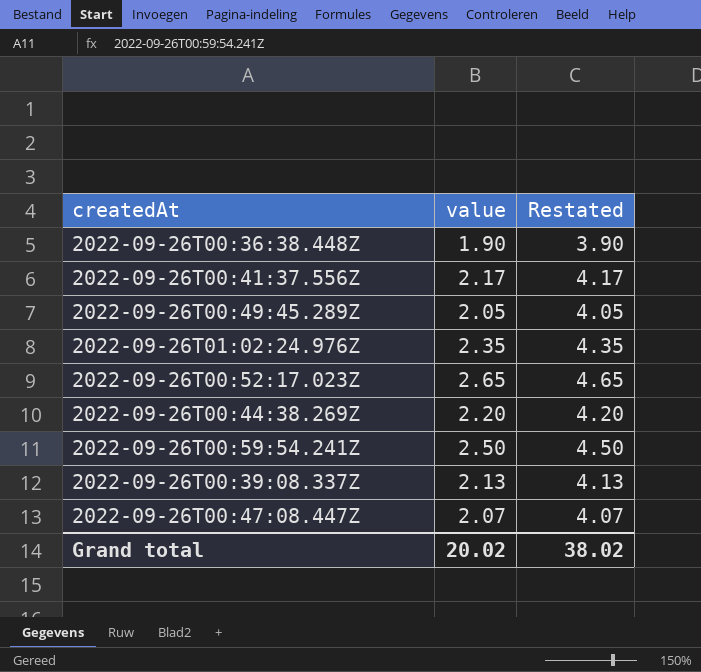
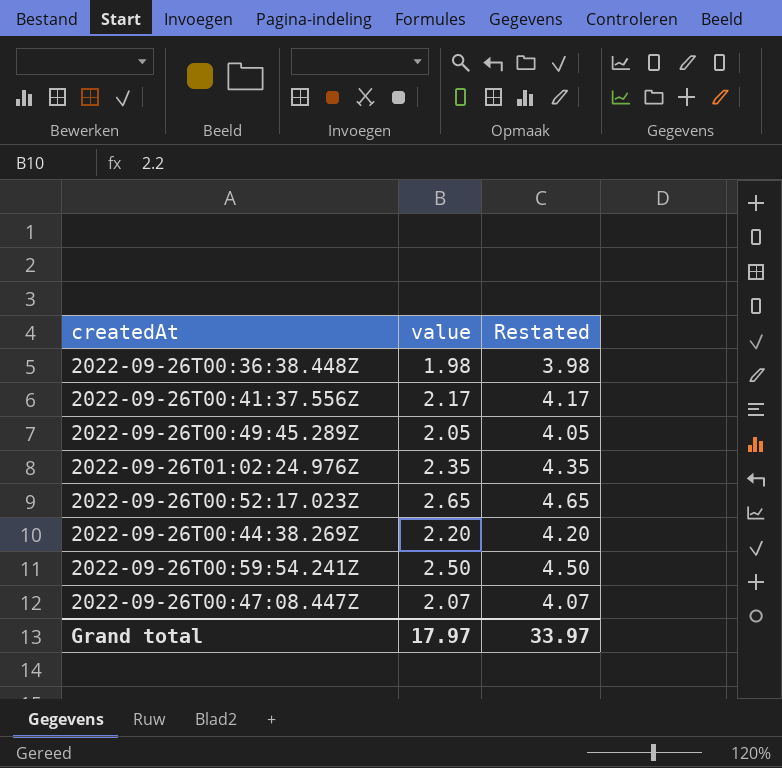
row 2022-09-26T00:39:08.337Z: 2.13 | 4.13 -> none
2022-09-26T00:36:38.448Z | value: 1.90 -> 1.98
2022-09-26T00:36:38.448Z | Restated: 3.90 -> 3.98
Grand total | value: 20.02 -> 17.97
Grand total | Restated: 38.02 -> 33.97

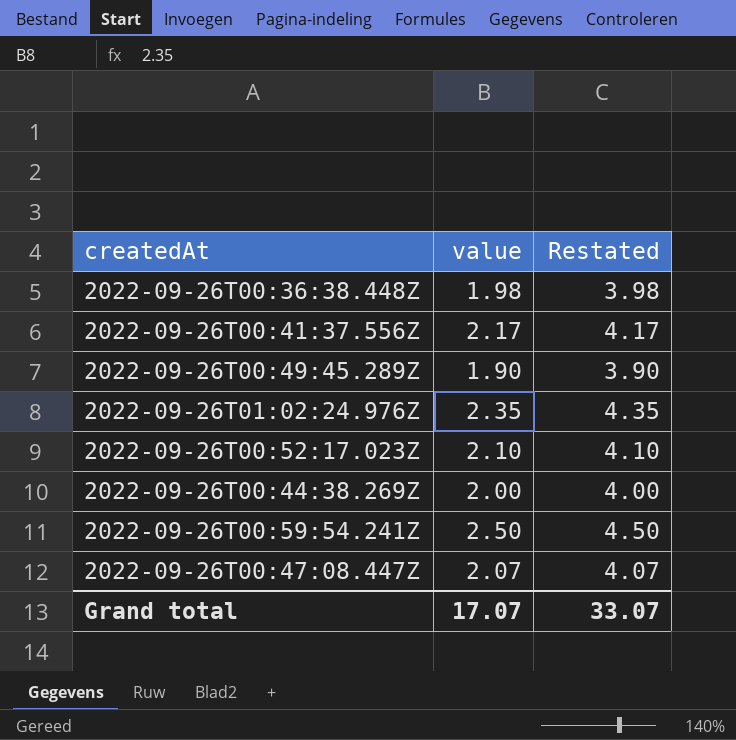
2022-09-26T00:49:45.289Z | value: 2.05 -> 1.90
2022-09-26T00:49:45.289Z | Restated: 4.05 -> 3.90
2022-09-26T00:52:17.023Z | value: 2.65 -> 2.10
2022-09-26T00:52:17.023Z | Restated: 4.65 -> 4.10
2022-09-26T00:44:38.269Z | value: 2.20 -> 2.00
2022-09-26T00:44:38.269Z | Restated: 4.20 -> 4.00
Grand total | value: 17.97 -> 17.07
Grand total | Restated: 33.97 -> 33.07

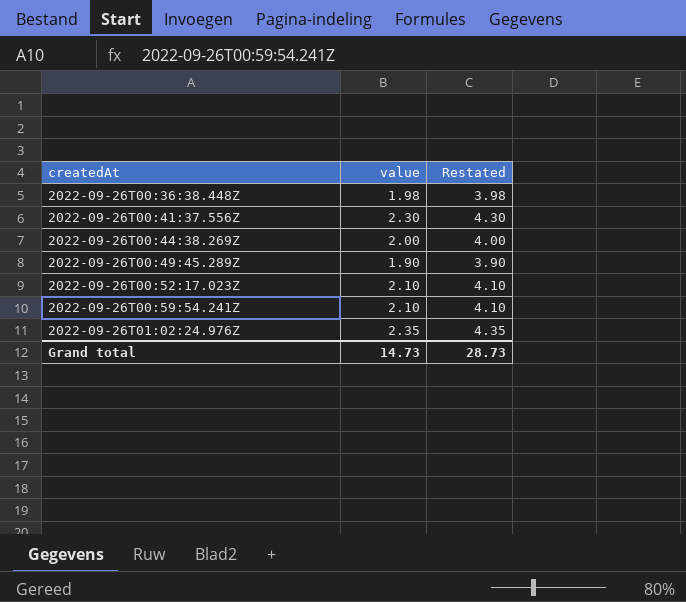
row order: none -> createdAt ascending
row 2022-09-26T00:47:08.447Z: 2.07 | 4.07 -> none
2022-09-26T00:41:37.556Z | value: 2.17 -> 2.30
2022-09-26T00:41:37.556Z | Restated: 4.17 -> 4.30
2022-09-26T00:59:54.241Z | value: 2.50 -> 2.10
2022-09-26T00:59:54.241Z | Restated: 4.50 -> 4.10
Grand total | value: 17.07 -> 14.73
Grand total | Restated: 33.07 -> 28.73

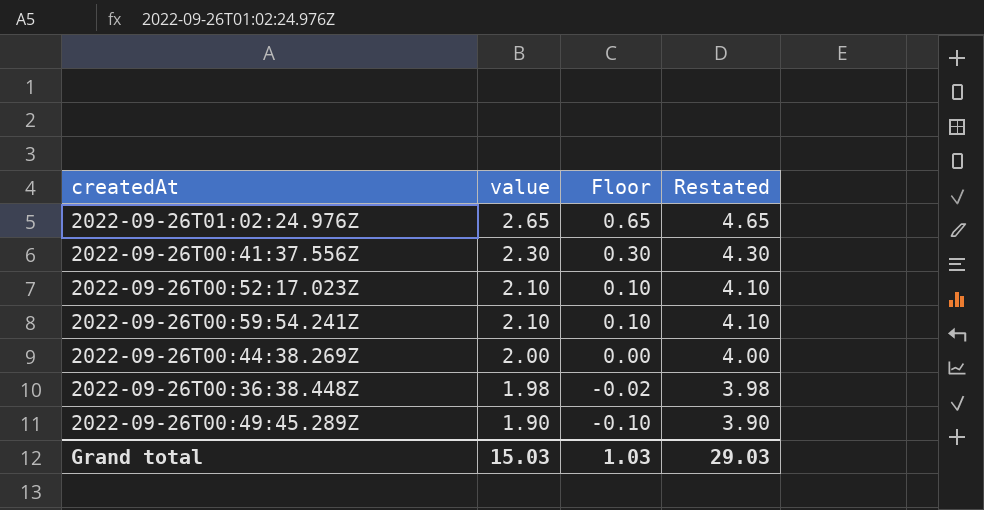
row order: createdAt ascending -> value descending
column Floor | formula: none -> [value] - 2
2022-09-26T01:02:24.976Z | value: 2.35 -> 2.65
2022-09-26T01:02:24.976Z | Restated: 4.35 -> 4.65
Grand total | value: 14.73 -> 15.03
Grand total | Restated: 28.73 -> 29.03

